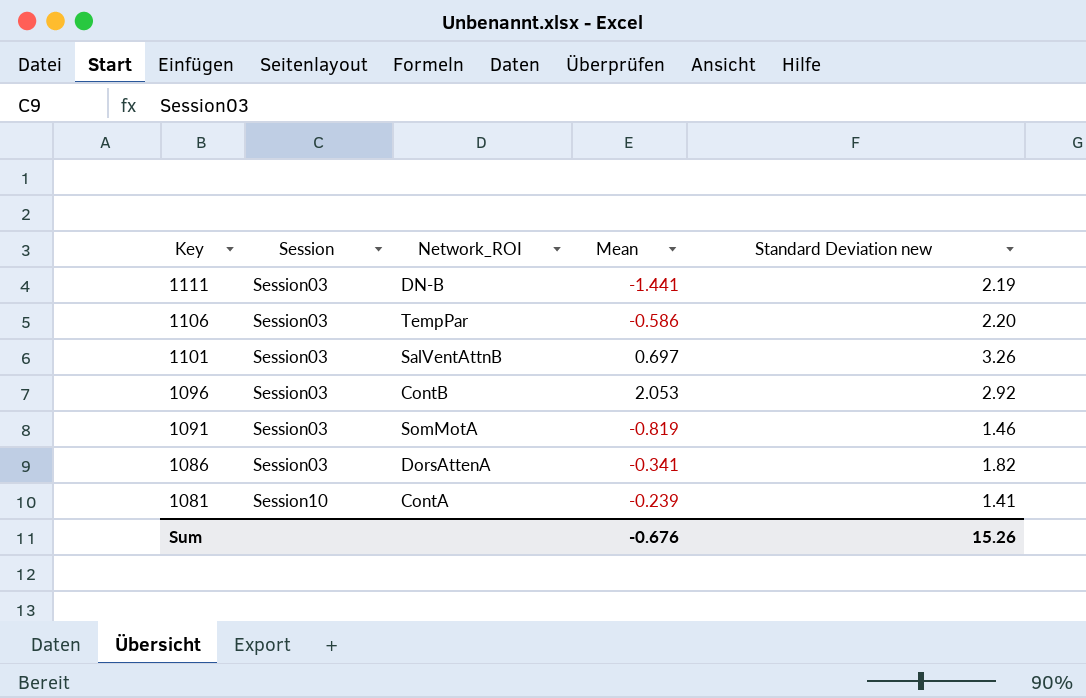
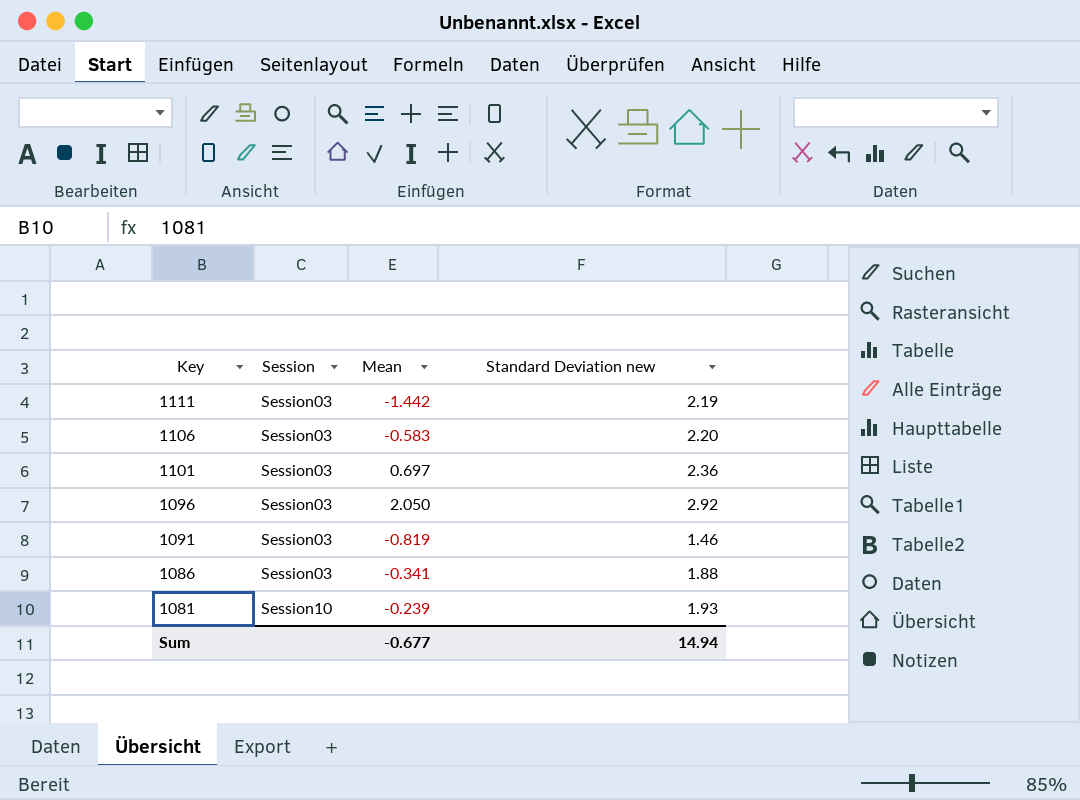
column Network_ROI | position: 3 -> none
1111 | Mean: -1.441 -> -1.442
1106 | Mean: -0.586 -> -0.583
1101 | Standard Deviation new: 3.26 -> 2.36
1096 | Mean: 2.053 -> 2.050
1086 | Standard Deviation new: 1.82 -> 1.88
1081 | Standard Deviation new: 1.41 -> 1.93
Sum | Mean: -0.676 -> -0.677
Sum | Standard Deviation new: 15.26 -> 14.94

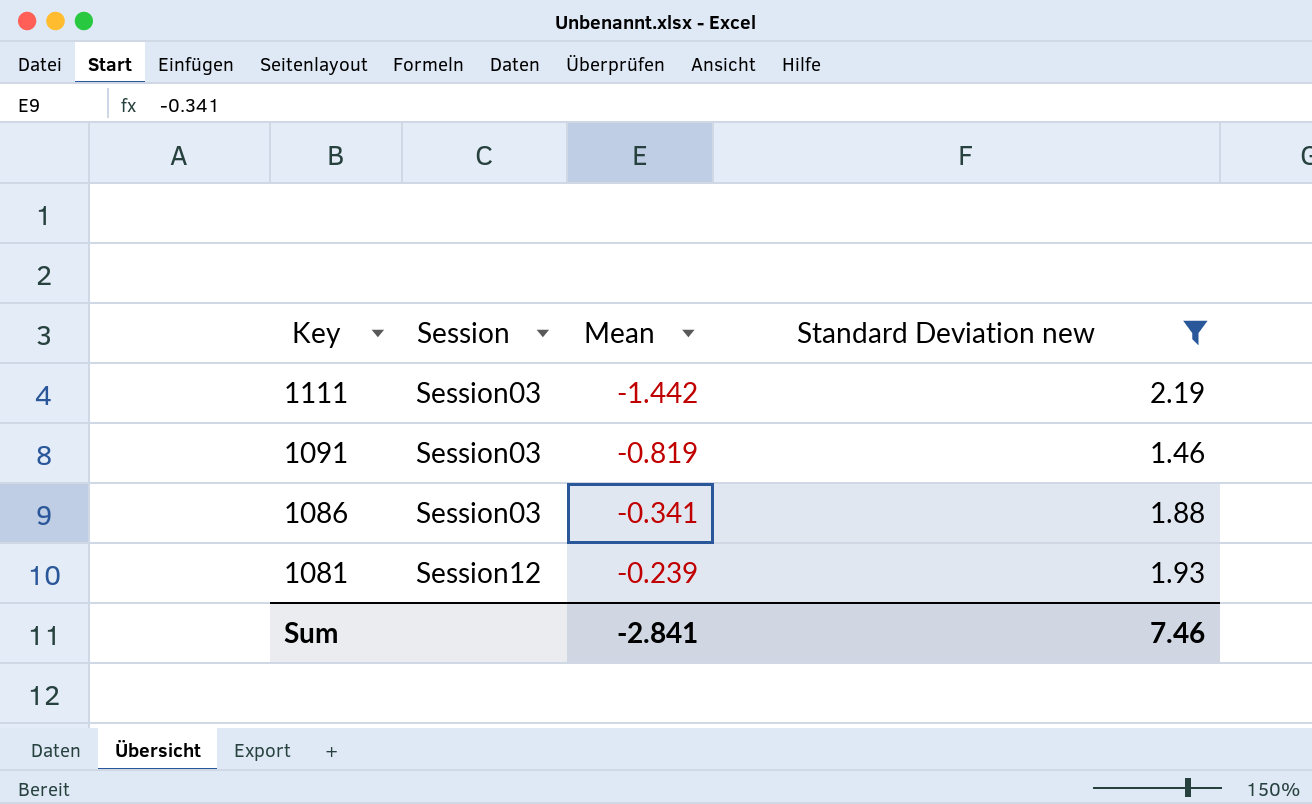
filter: none -> Standard Deviation new <= 2.19
1081 | Session: Session10 -> Session12
Sum | Mean: -0.677 -> -2.841
Sum | Standard Deviation new: 14.94 -> 7.46

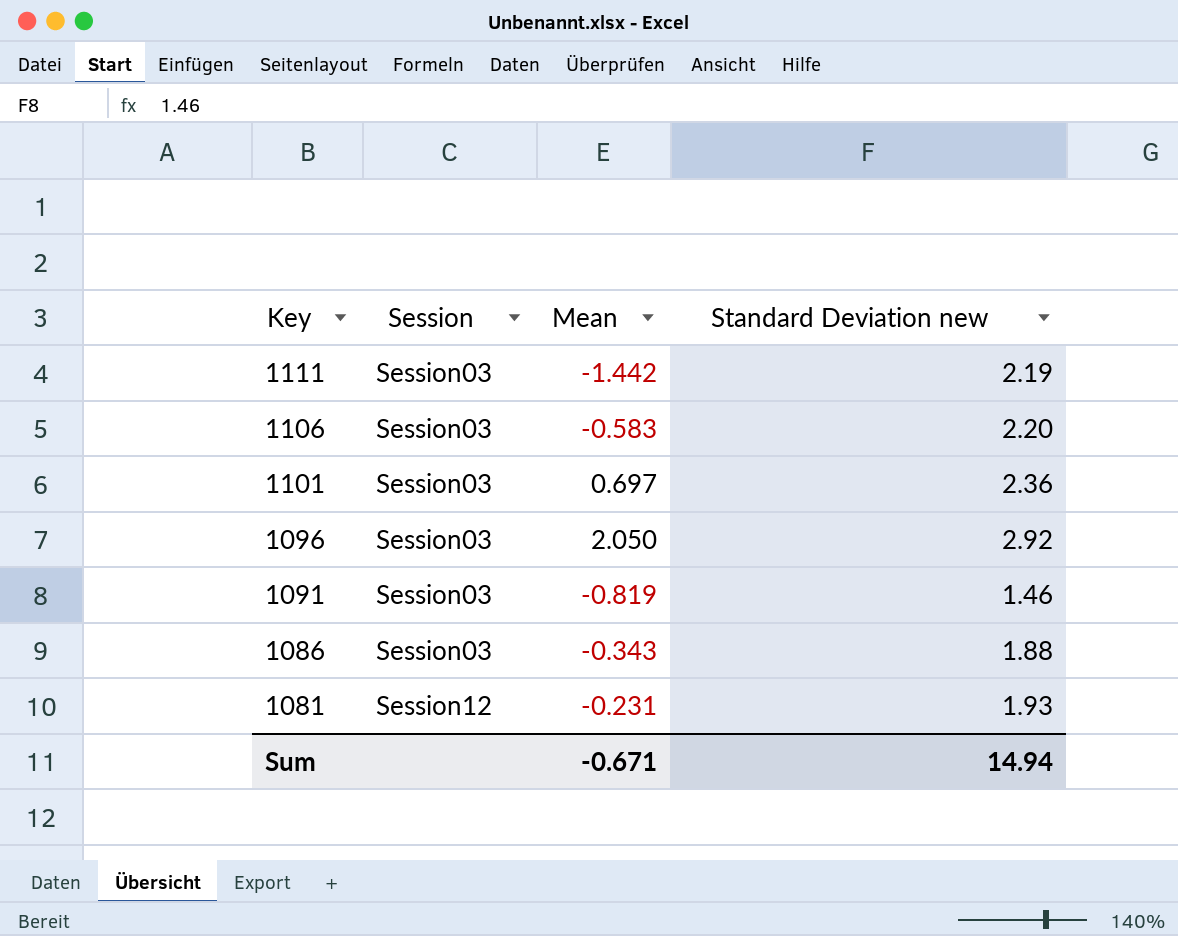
filter: Standard Deviation new <= 2.19 -> none
1086 | Mean: -0.341 -> -0.343
1081 | Mean: -0.239 -> -0.231
Sum | Mean: -2.841 -> -0.671
Sum | Standard Deviation new: 7.46 -> 14.94

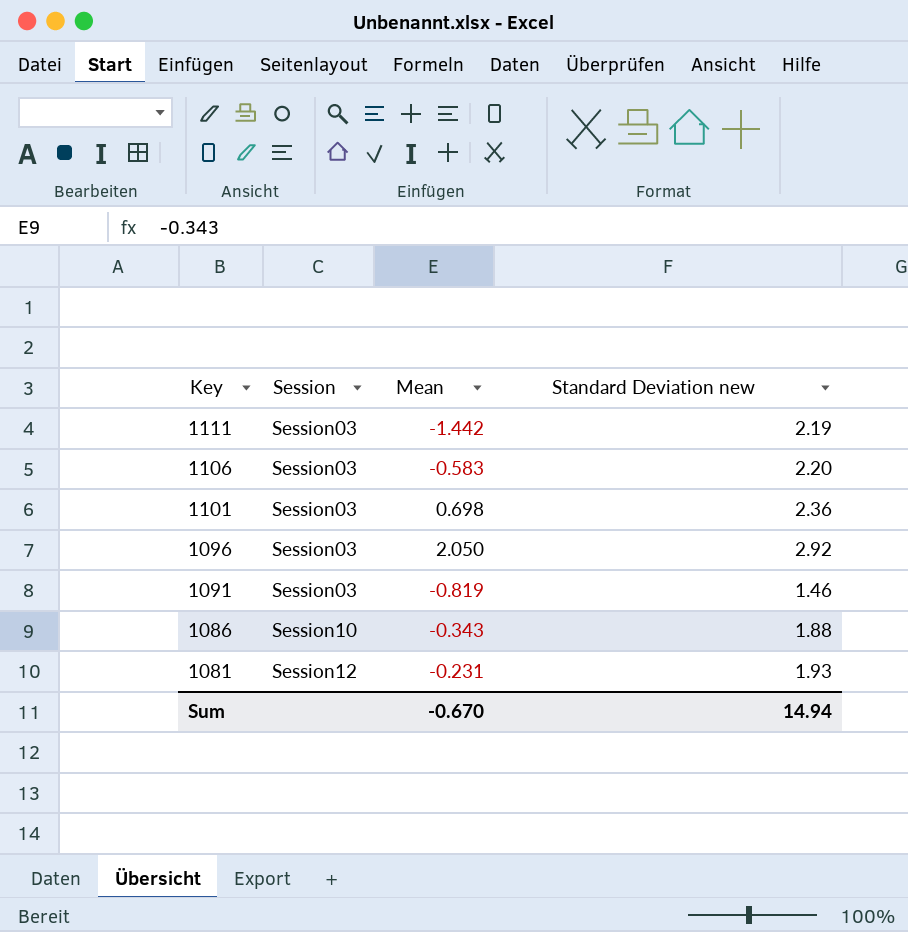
1101 | Mean: 0.697 -> 0.698
1086 | Session: Session03 -> Session10
Sum | Mean: -0.671 -> -0.670

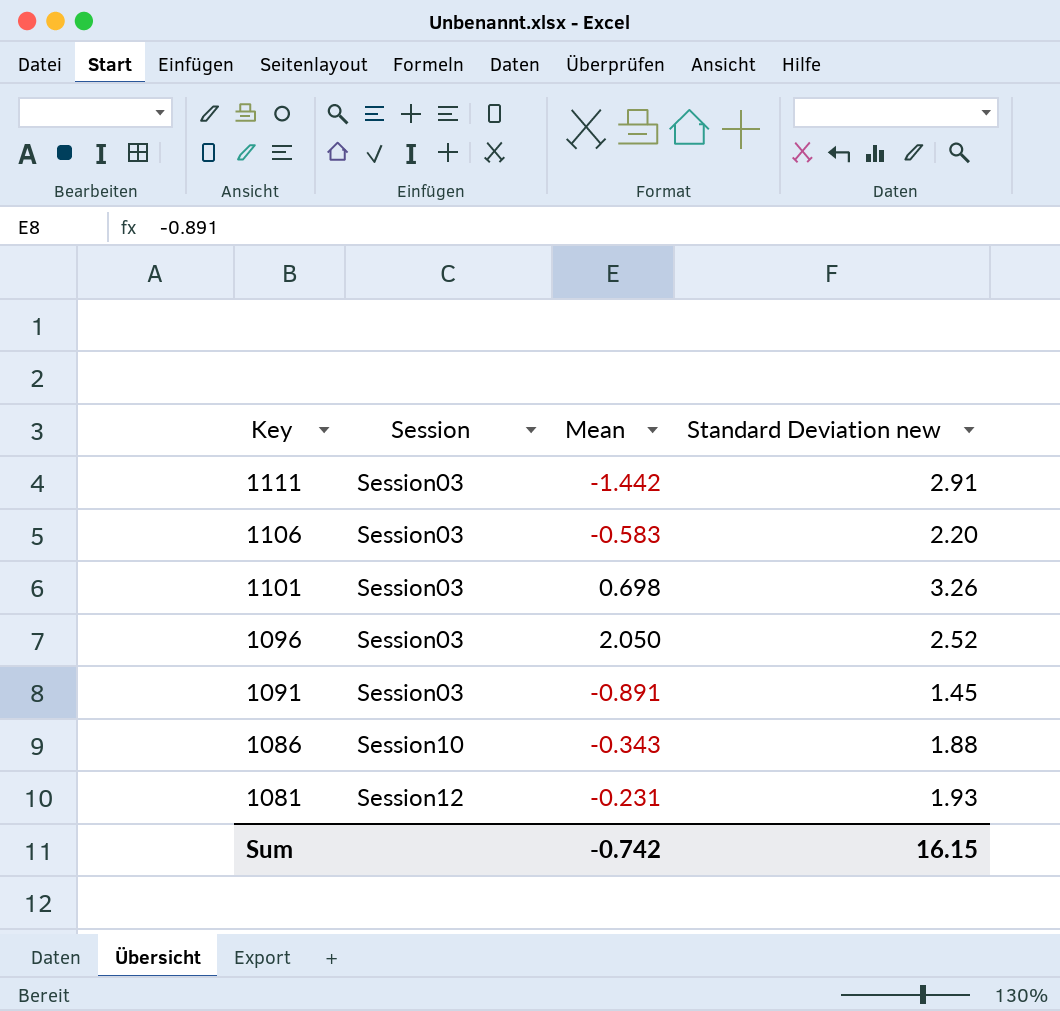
1111 | Standard Deviation new: 2.19 -> 2.91
1101 | Standard Deviation new: 2.36 -> 3.26
1096 | Standard Deviation new: 2.92 -> 2.52
1091 | Mean: -0.819 -> -0.891
1091 | Standard Deviation new: 1.46 -> 1.45
Sum | Mean: -0.670 -> -0.742
Sum | Standard Deviation new: 14.94 -> 16.15

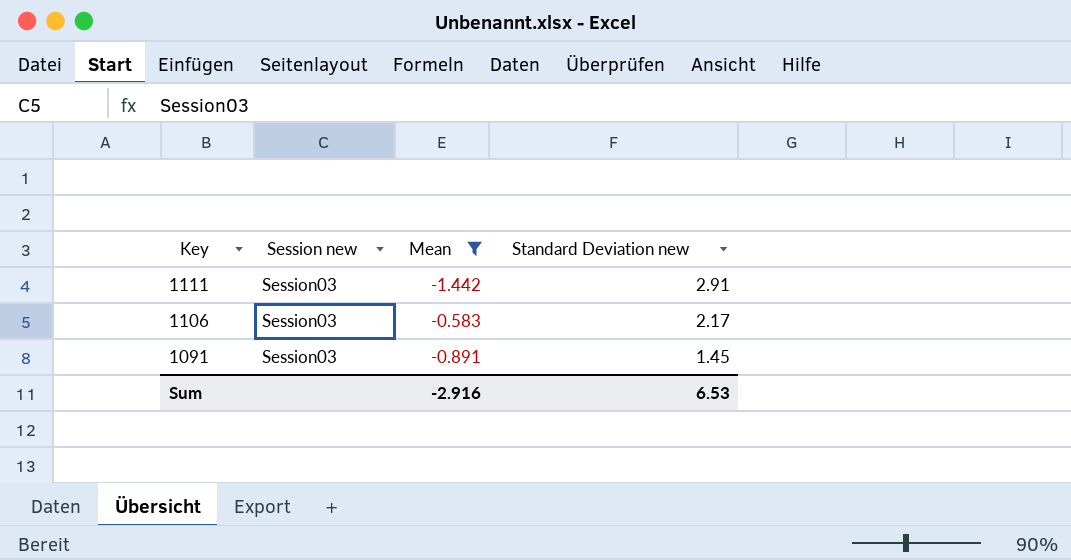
filter: none -> Mean <= -0.583
column name: Session -> Session new
1106 | Standard Deviation new: 2.20 -> 2.17
Sum | Mean: -0.742 -> -2.916
Sum | Standard Deviation new: 16.15 -> 6.53

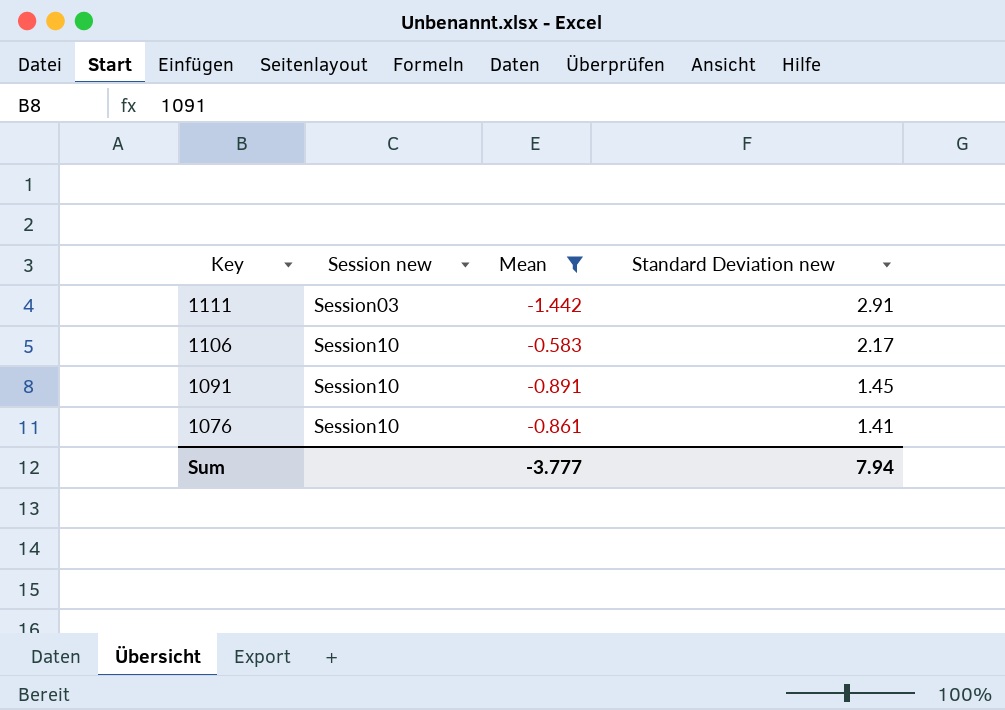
1106 | Session new: Session03 -> Session10
1091 | Session new: Session03 -> Session10
row 1076: none -> Session10 | -0.861 | 1.41
Sum | Mean: -2.916 -> -3.777
Sum | Standard Deviation new: 6.53 -> 7.94

